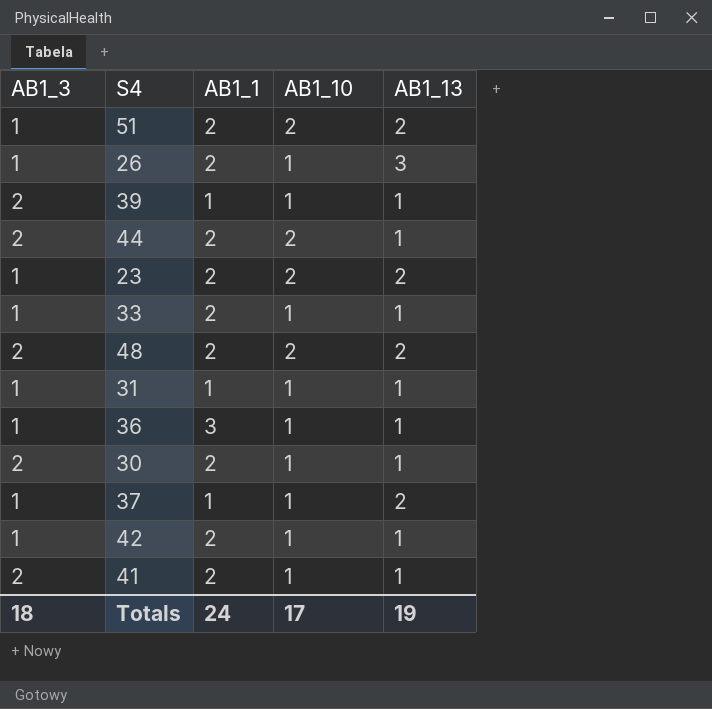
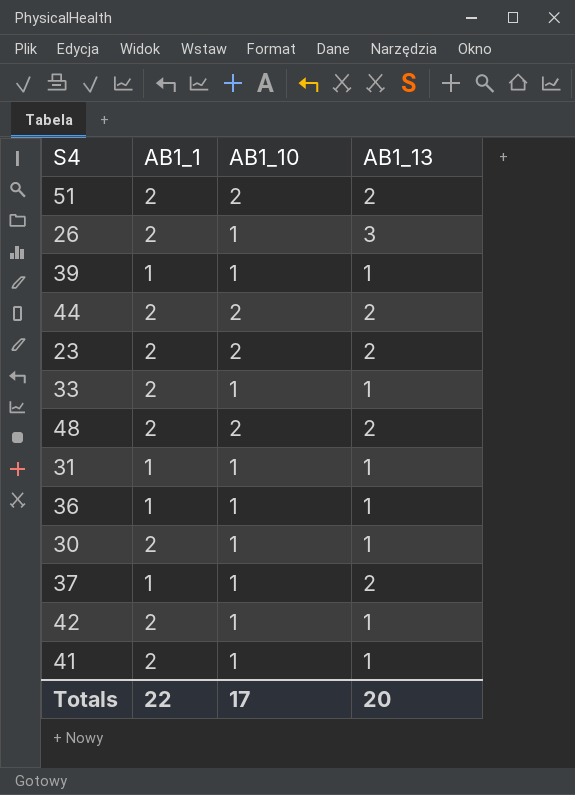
column AB1_3 | position: 1 -> none
44 | AB1_13: 1 -> 2
36 | AB1_1: 3 -> 1
Totals | AB1_1: 24 -> 22
Totals | AB1_13: 19 -> 20

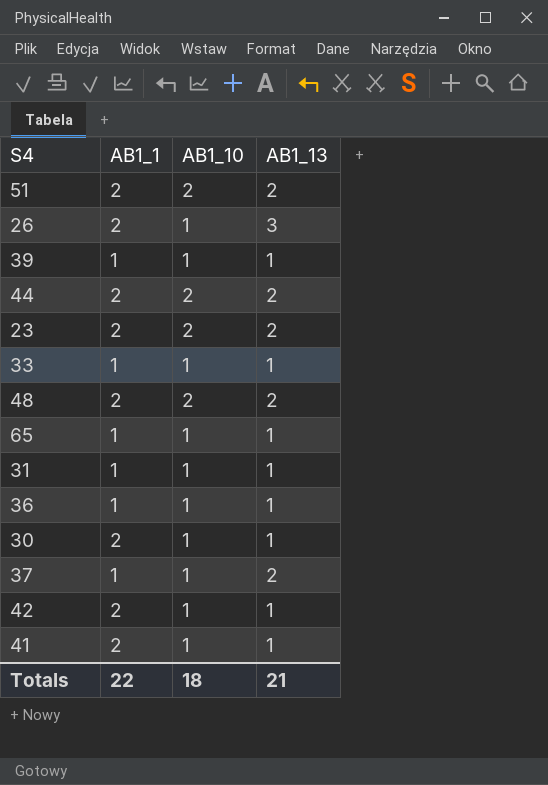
33 | AB1_1: 2 -> 1
row 65: none -> 1 | 1 | 1
Totals | AB1_10: 17 -> 18
Totals | AB1_13: 20 -> 21

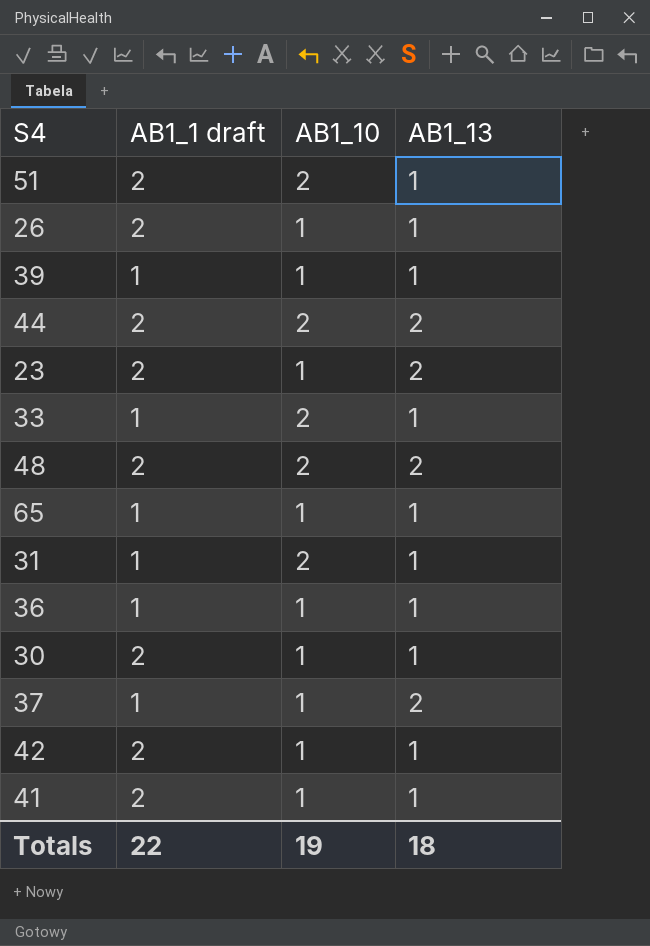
column name: AB1_1 -> AB1_1 draft
51 | AB1_13: 2 -> 1
26 | AB1_13: 3 -> 1
23 | AB1_10: 2 -> 1
33 | AB1_10: 1 -> 2
31 | AB1_10: 1 -> 2
Totals | AB1_10: 18 -> 19
Totals | AB1_13: 21 -> 18

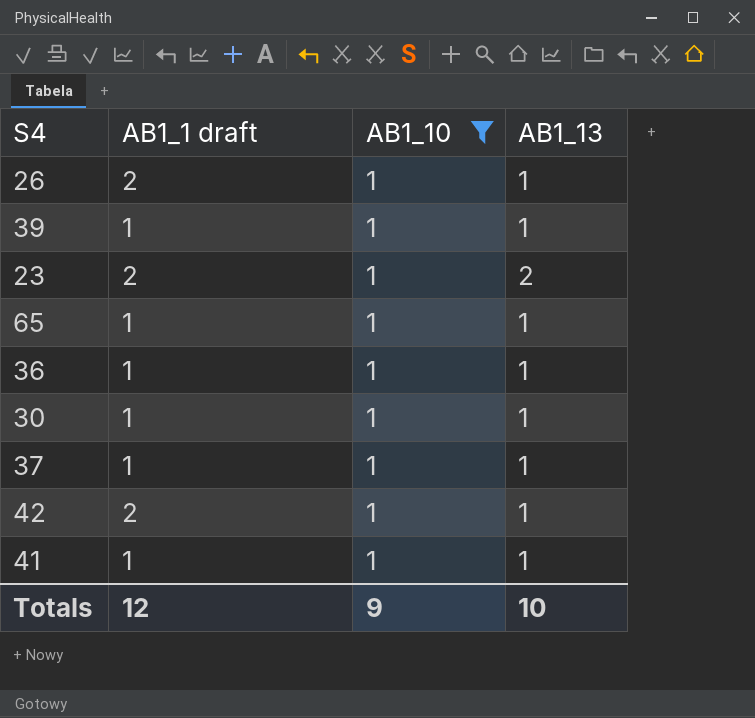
filter: none -> AB1_10 = 1
30 | AB1_1 draft: 2 -> 1
37 | AB1_13: 2 -> 1
41 | AB1_1 draft: 2 -> 1
Totals | AB1_1 draft: 22 -> 12
Totals | AB1_10: 19 -> 9
Totals | AB1_13: 18 -> 10

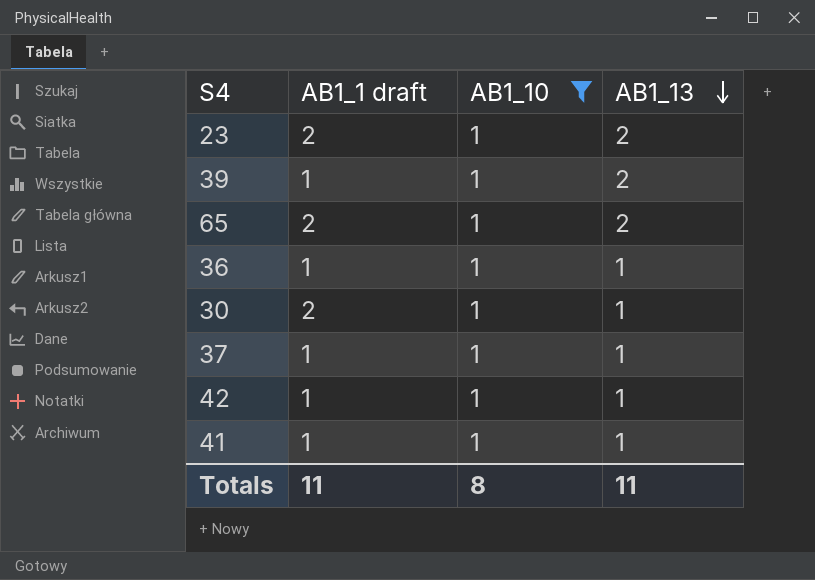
row order: none -> AB1_13 descending
row 26: 2 | 1 | 1 -> none
39 | AB1_13: 1 -> 2
65 | AB1_1 draft: 1 -> 2
65 | AB1_13: 1 -> 2
30 | AB1_1 draft: 1 -> 2
42 | AB1_1 draft: 2 -> 1
Totals | AB1_1 draft: 12 -> 11
Totals | AB1_10: 9 -> 8
Totals | AB1_13: 10 -> 11

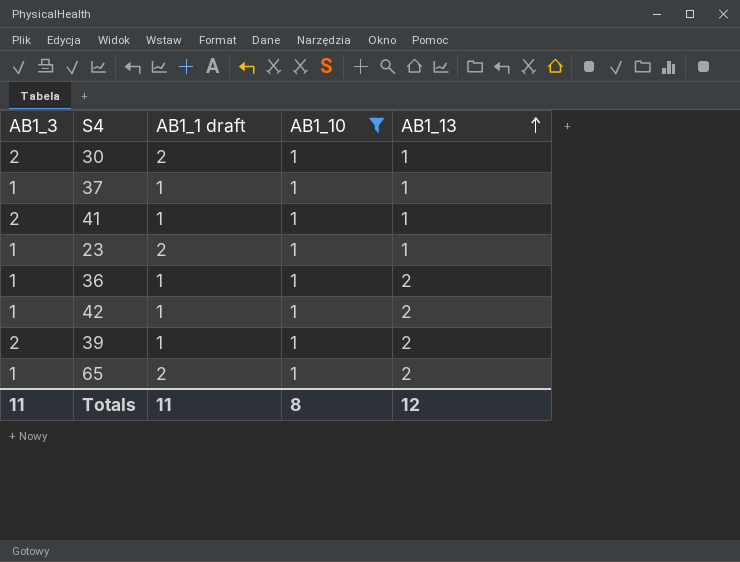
row order: AB1_13 descending -> AB1_13 ascending
column AB1_3 | position: none -> 1
23 | AB1_13: 2 -> 1
36 | AB1_13: 1 -> 2
42 | AB1_13: 1 -> 2
Totals | AB1_13: 11 -> 12

